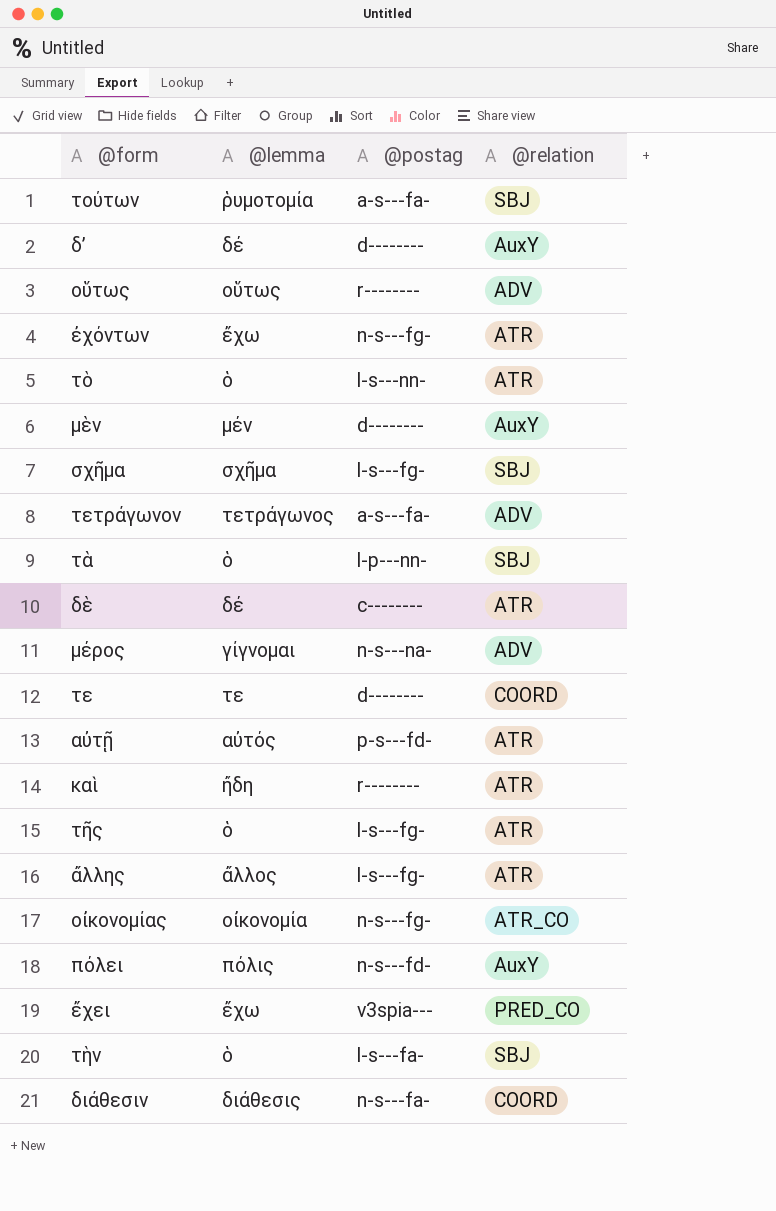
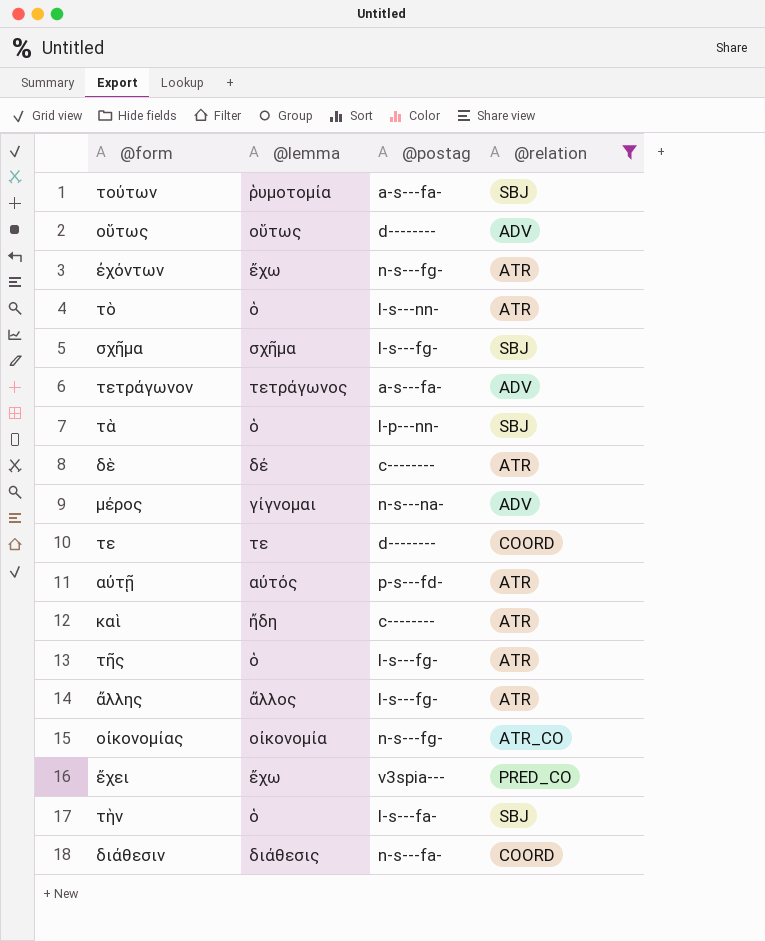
filter: none -> @relation != AuxY
οὕτως | @postag: r-------- -> d--------
καὶ | @postag: r-------- -> c--------

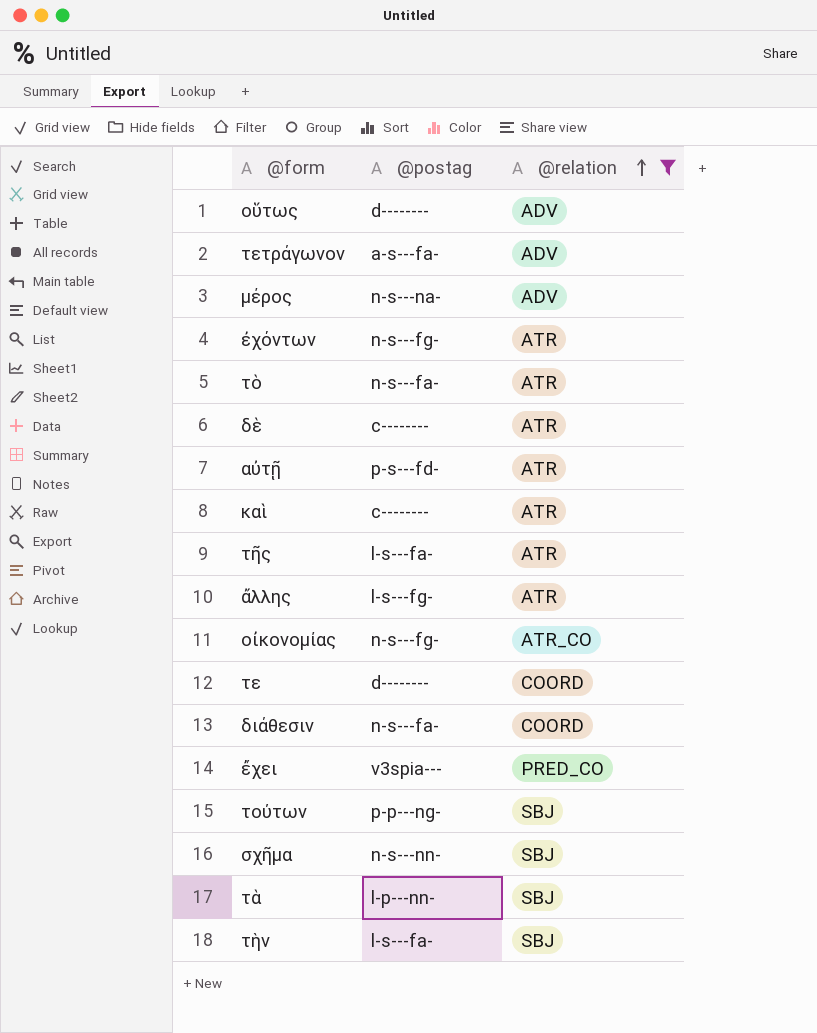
row order: none -> @relation ascending
column @lemma | position: 2 -> none
τὸ | @postag: l-s---nn- -> n-s---fa-
τῆς | @postag: l-s---fg- -> l-s---fa-
τούτων | @postag: a-s---fa- -> p-p---ng-
σχῆμα | @postag: l-s---fg- -> n-s---nn-

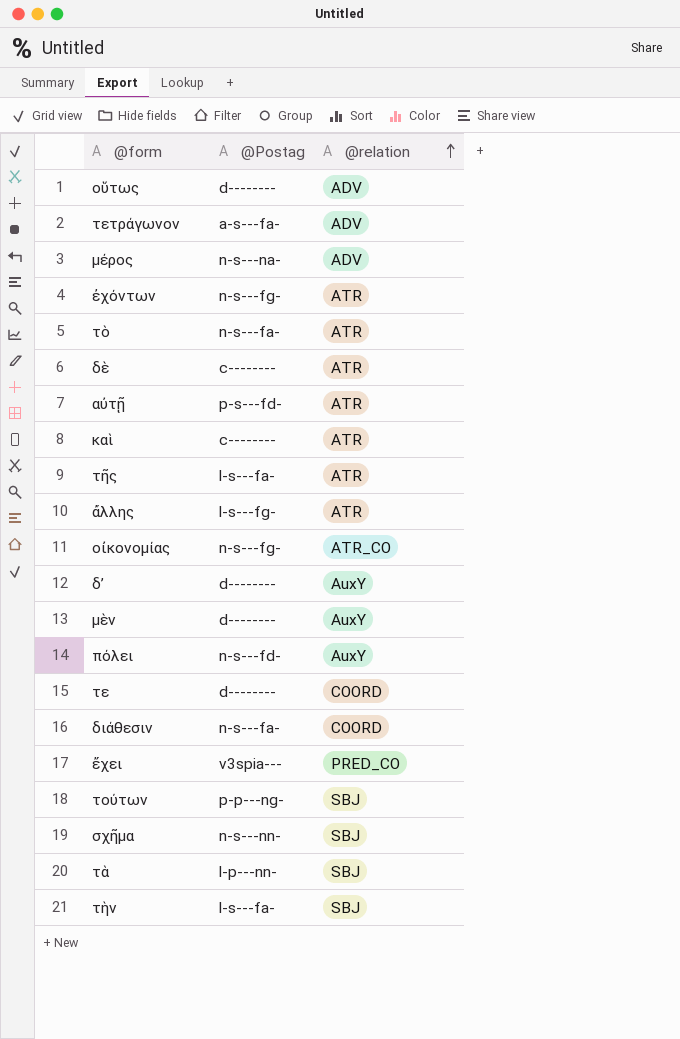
filter: @relation != AuxY -> none
column name: @postag -> @Postag

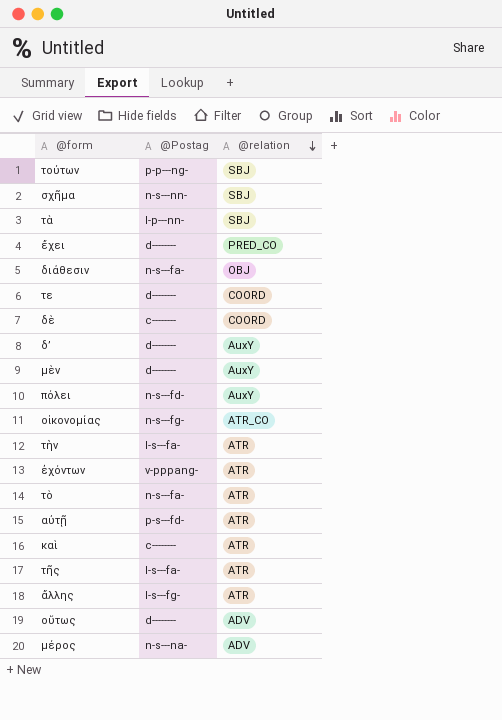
row order: @relation ascending -> @relation descending
row τετράγωνον: a-s---fa- | ADV -> none
ἔχει | @Postag: v3spia--- -> d--------
διάθεσιν | @relation: COORD -> OBJ
δὲ | @relation: ATR -> COORD
τὴν | @relation: SBJ -> ATR
ἐχόντων | @Postag: n-s---fg- -> v-pppang-

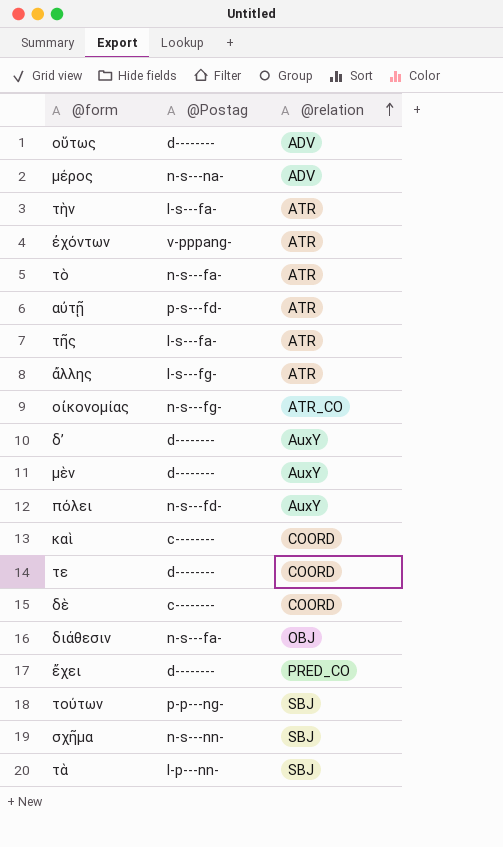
row order: @relation descending -> @relation ascending
καὶ | @relation: ATR -> COORD

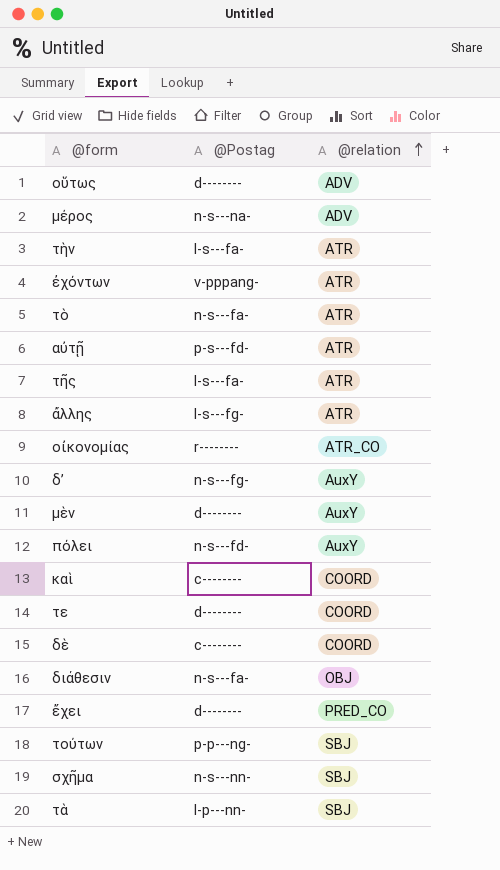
οἰκονομίας | @Postag: n-s---fg- -> r--------
δʼ | @Postag: d-------- -> n-s---fg-

